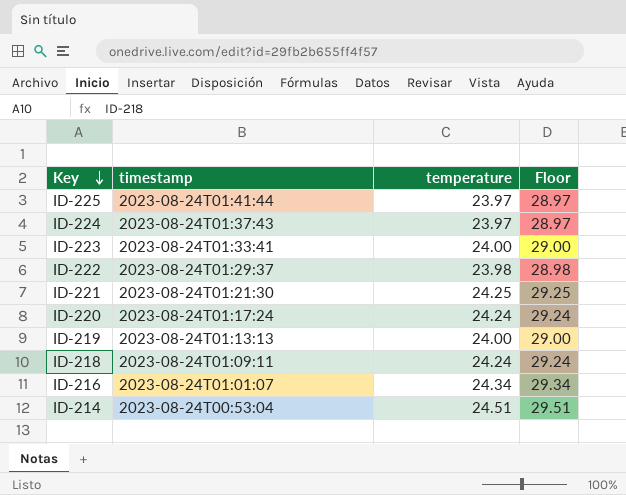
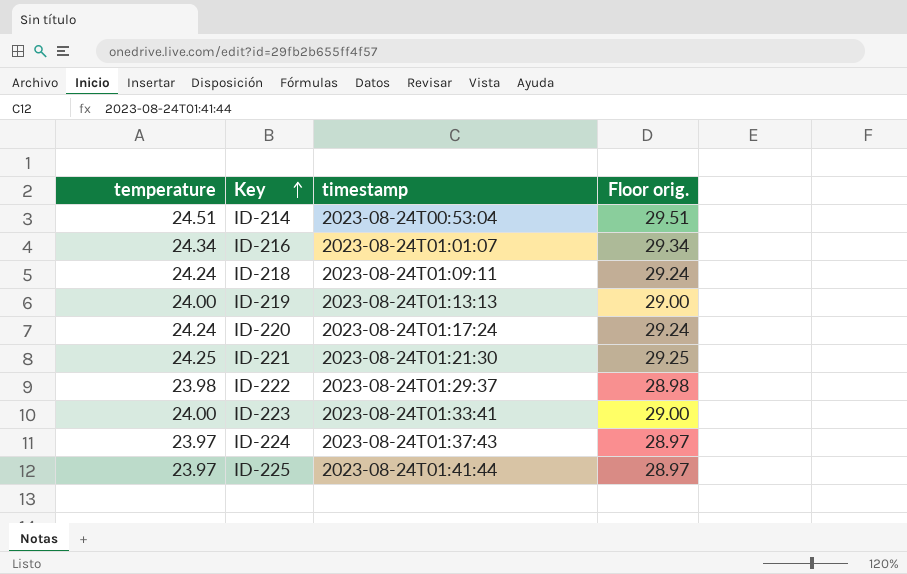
row order: Key descending -> Key ascending
column temperature | position: 3 -> 1
column name: Floor -> Floor orig.

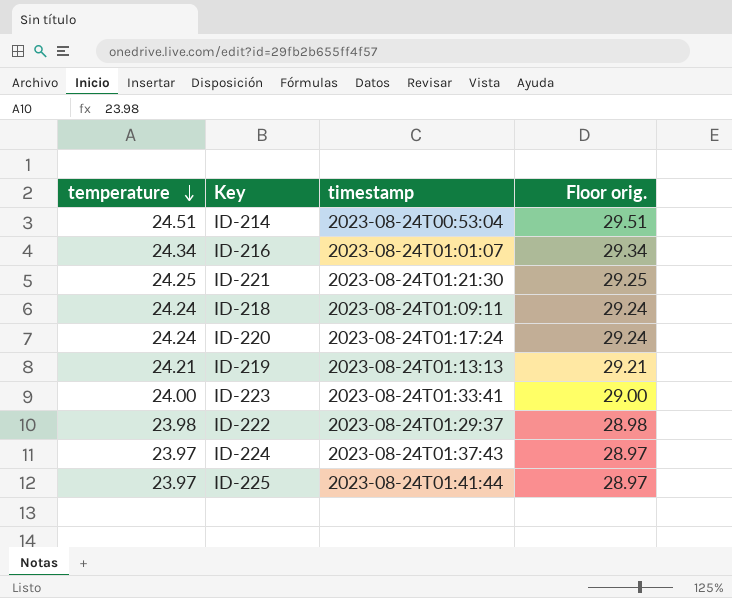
row order: Key ascending -> temperature descending
ID-219 | temperature: 24.00 -> 24.21
ID-219 | Floor orig.: 29.00 -> 29.21

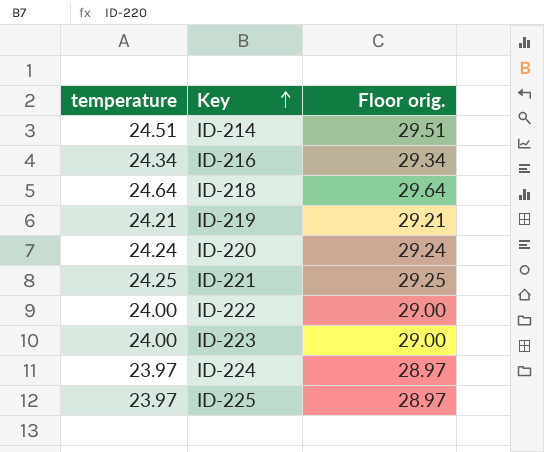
row order: temperature descending -> Key ascending
column timestamp | position: 3 -> none
ID-218 | temperature: 24.24 -> 24.64
ID-218 | Floor orig.: 29.24 -> 29.64
ID-222 | temperature: 23.98 -> 24.00
ID-222 | Floor orig.: 28.98 -> 29.00

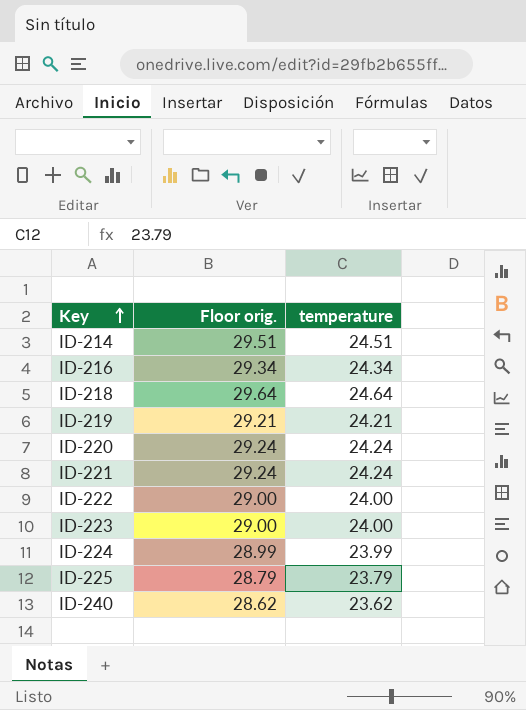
column temperature | position: 1 -> 3
ID-221 | Floor orig.: 29.25 -> 29.24
ID-221 | temperature: 24.25 -> 24.24
ID-224 | Floor orig.: 28.97 -> 28.99
ID-224 | temperature: 23.97 -> 23.99
ID-225 | Floor orig.: 28.97 -> 28.79
ID-225 | temperature: 23.97 -> 23.79
row ID-240: none -> 28.62 | 23.62

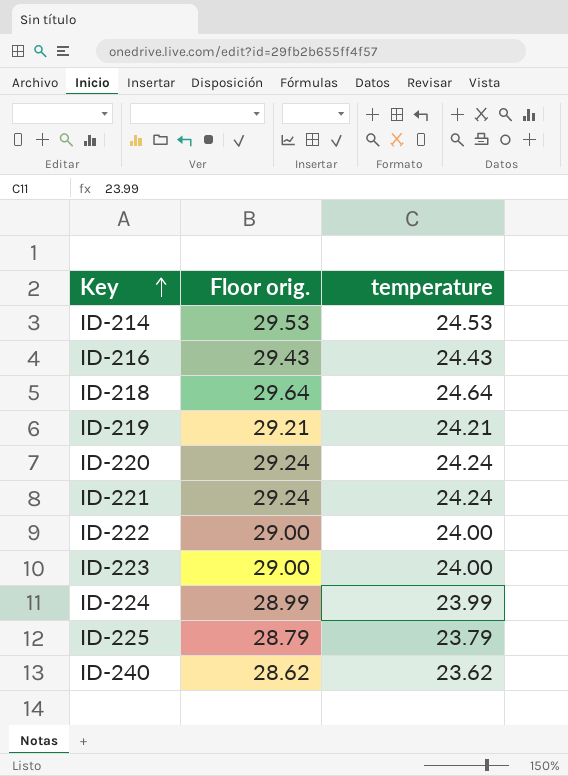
ID-214 | Floor orig.: 29.51 -> 29.53
ID-214 | temperature: 24.51 -> 24.53
ID-216 | Floor orig.: 29.34 -> 29.43
ID-216 | temperature: 24.34 -> 24.43

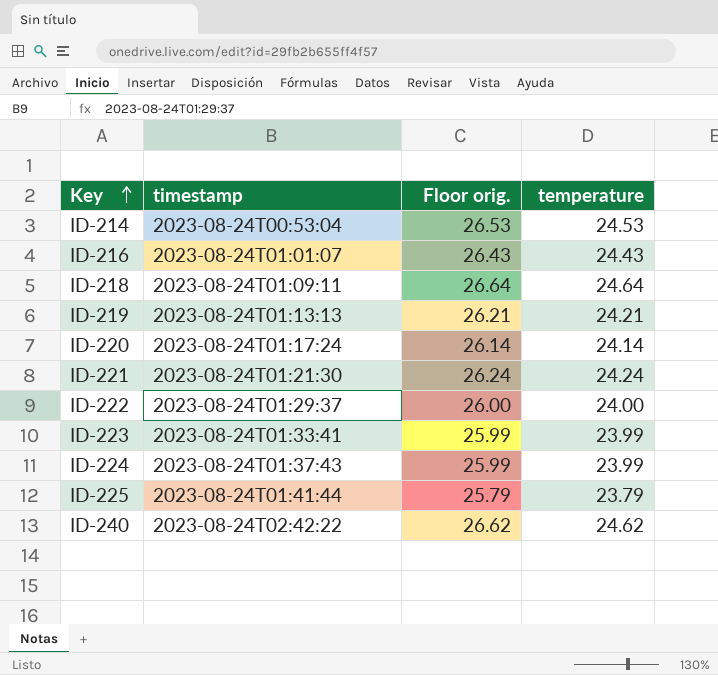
column timestamp | position: none -> 2
column Floor orig. | formula: [temperature] + 5 -> [temperature] + 2
ID-220 | temperature: 24.24 -> 24.14
ID-223 | temperature: 24.00 -> 23.99
ID-240 | temperature: 23.62 -> 24.62

